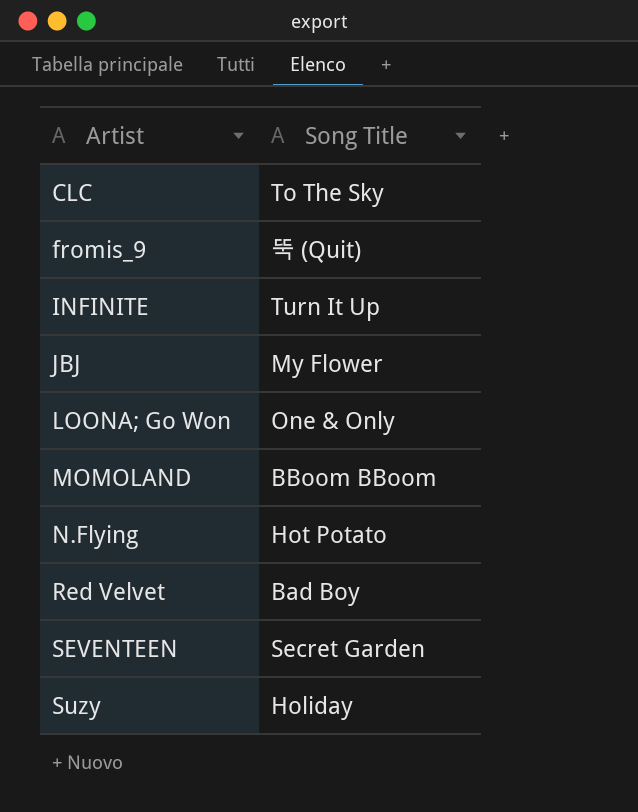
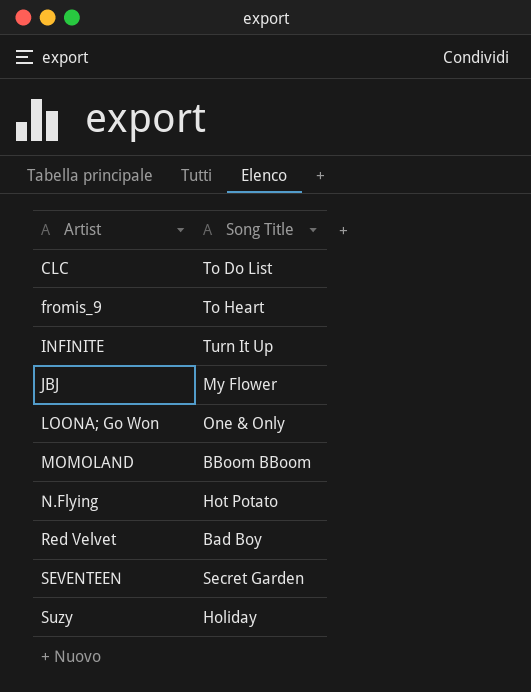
CLC | Song Title: To The Sky -> To Do List
fromis_9 | Song Title: 뚝 (Quit) -> To Heart

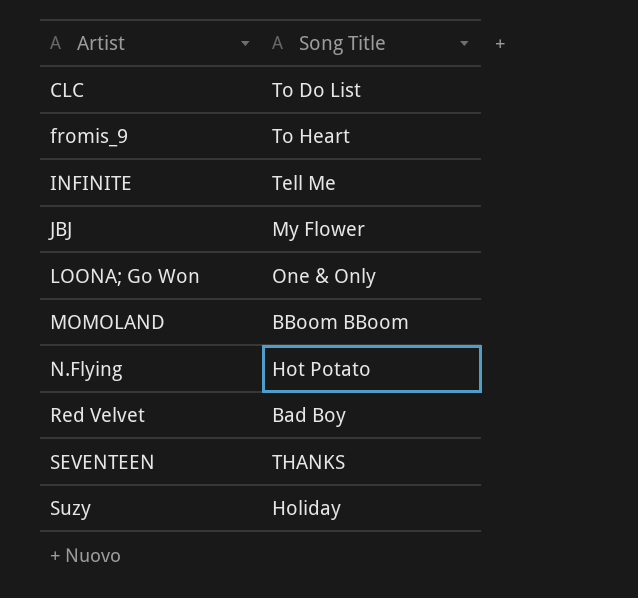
INFINITE | Song Title: Turn It Up -> Tell Me
SEVENTEEN | Song Title: Secret Garden -> THANKS

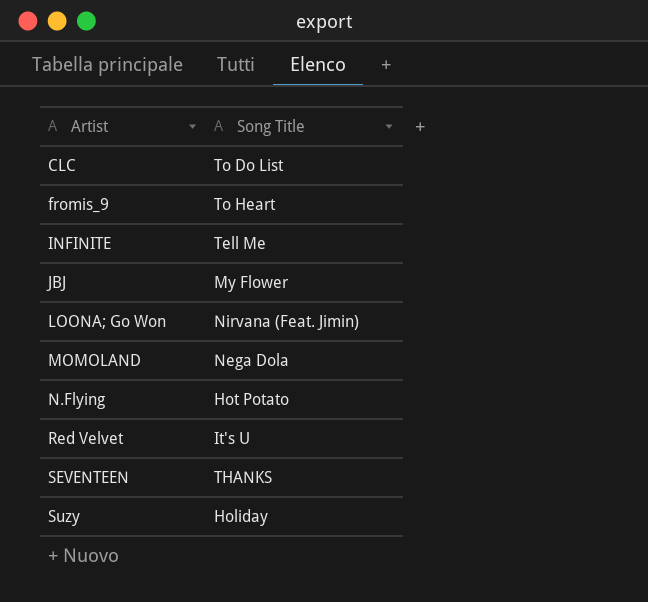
LOONA; Go Won | Song Title: One & Only -> Nirvana (Feat. Jimin)
MOMOLAND | Song Title: BBoom BBoom -> Nega Dola
Red Velvet | Song Title: Bad Boy -> It's U

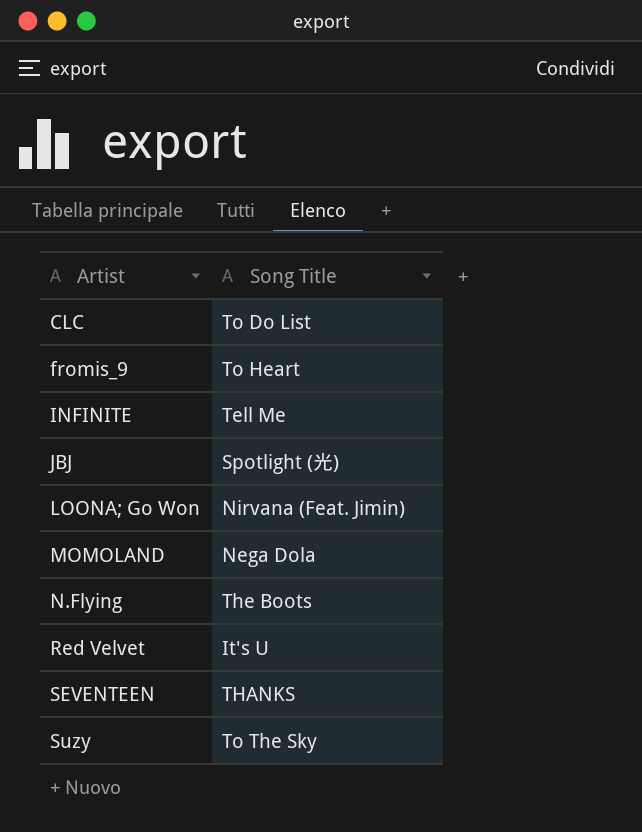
JBJ | Song Title: My Flower -> Spotlight (光)
N.Flying | Song Title: Hot Potato -> The Boots
Suzy | Song Title: Holiday -> To The Sky

